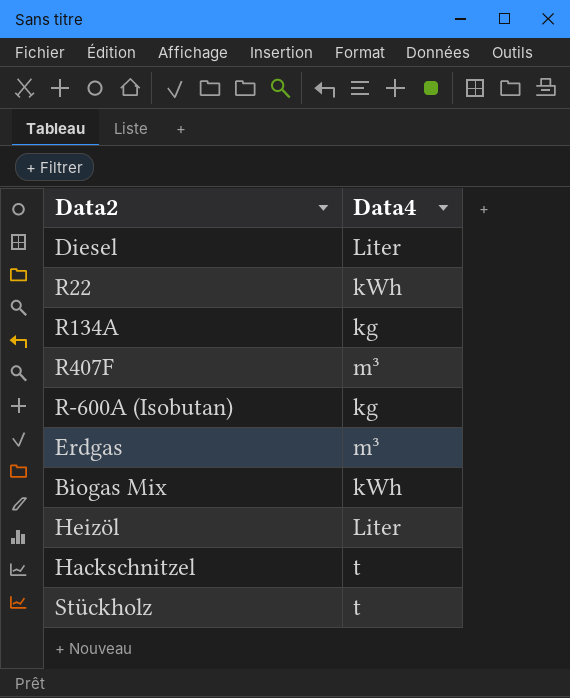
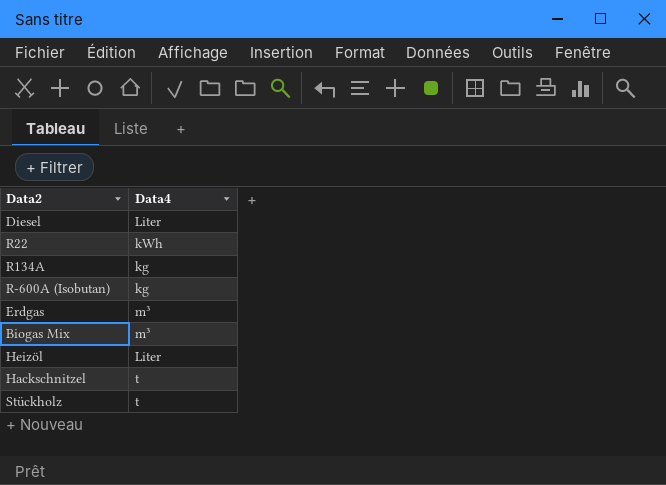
row R407F: m³ -> none
Biogas Mix | Data4: kWh -> m³

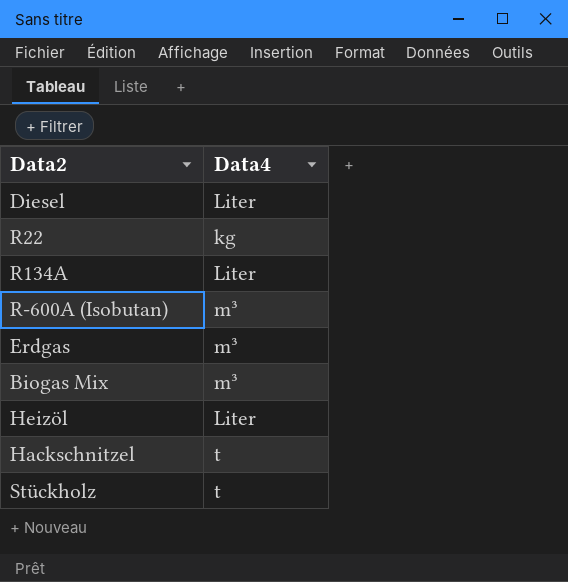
R22 | Data4: kWh -> kg
R134A | Data4: kg -> Liter
R-600A (Isobutan) | Data4: kg -> m³

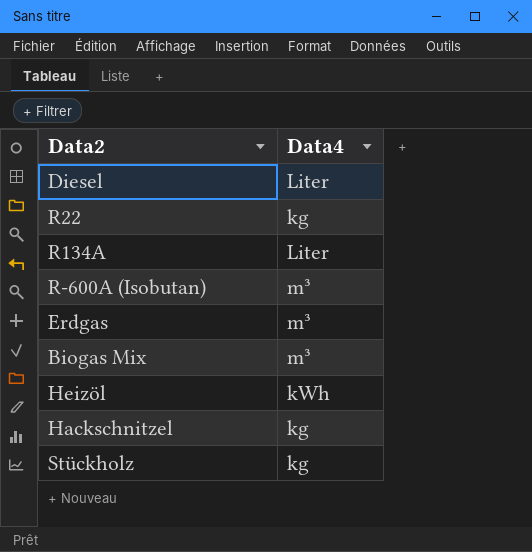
Heizöl | Data4: Liter -> kWh
Hackschnitzel | Data4: t -> kg
Stückholz | Data4: t -> kg

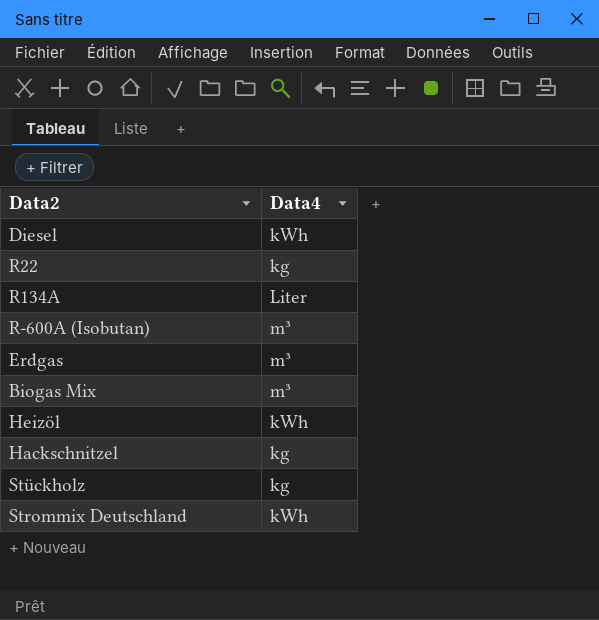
Diesel | Data4: Liter -> kWh
row Strommix Deutschland: none -> kWh

